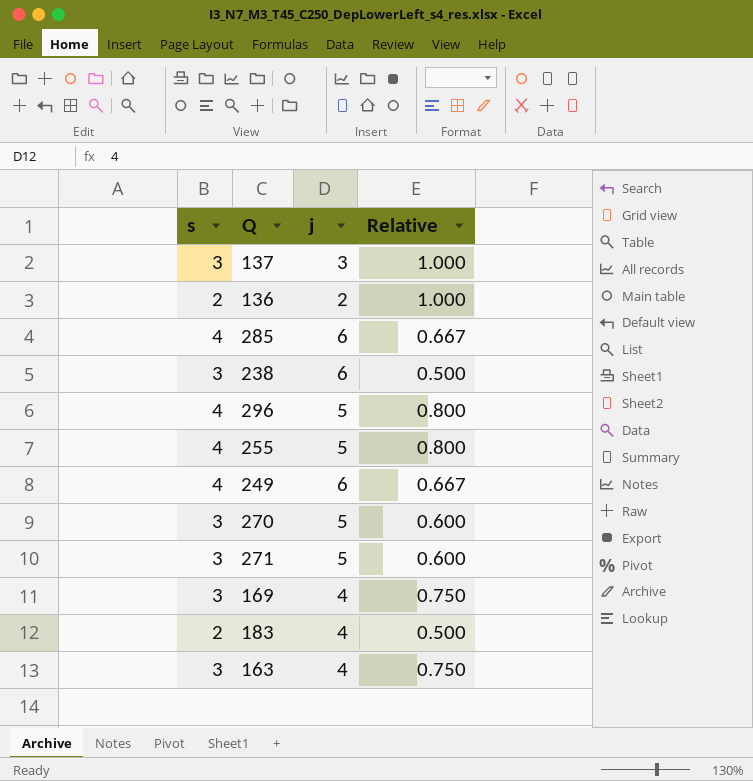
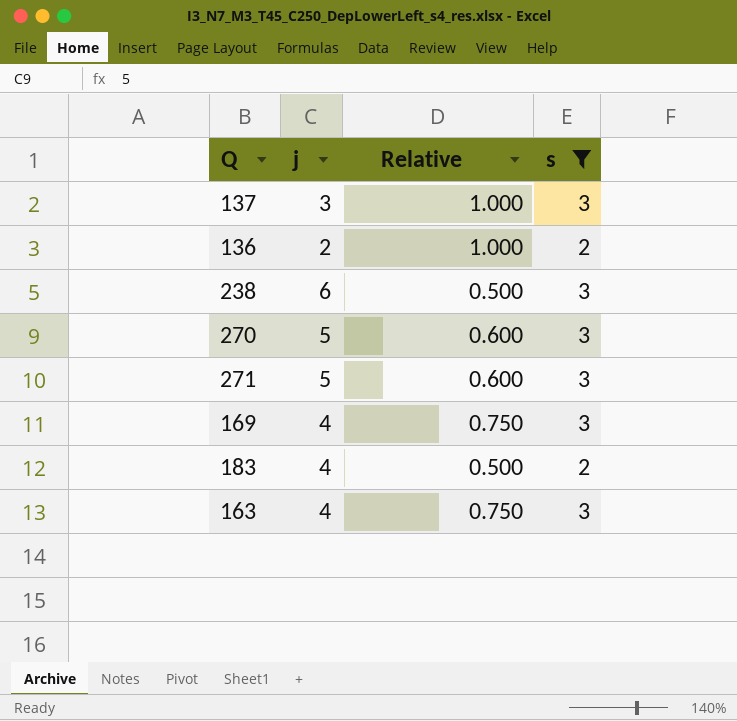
filter: none -> s != 4
column s | position: 1 -> 4

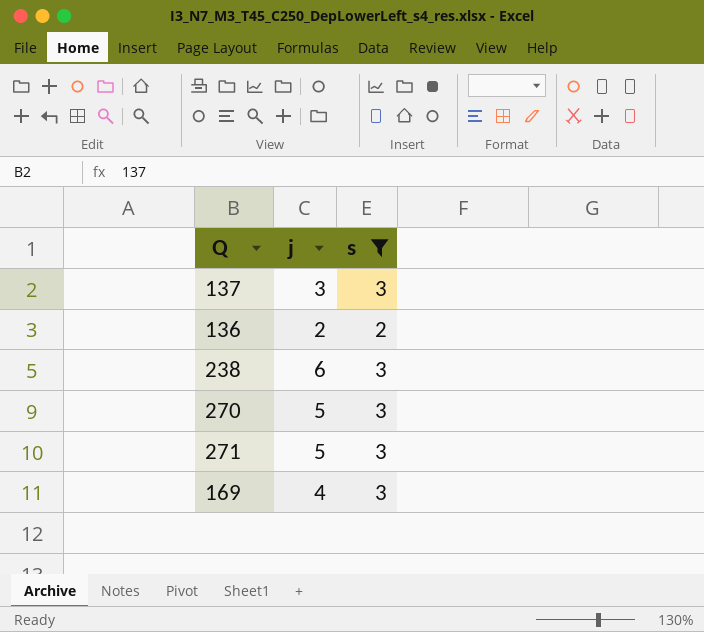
column Relative | formula: [s] / [j] -> none
row 183: 4 | 0.500 | 2 -> none
row 163: 4 | 0.750 | 3 -> none

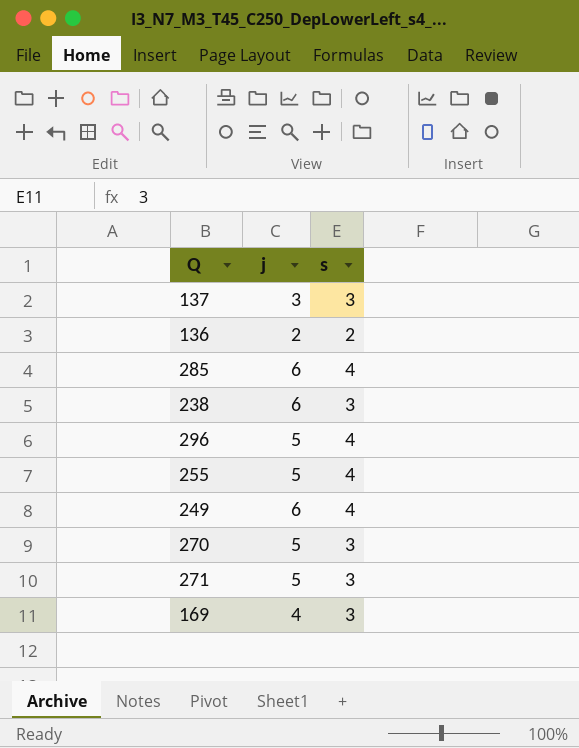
filter: s != 4 -> none

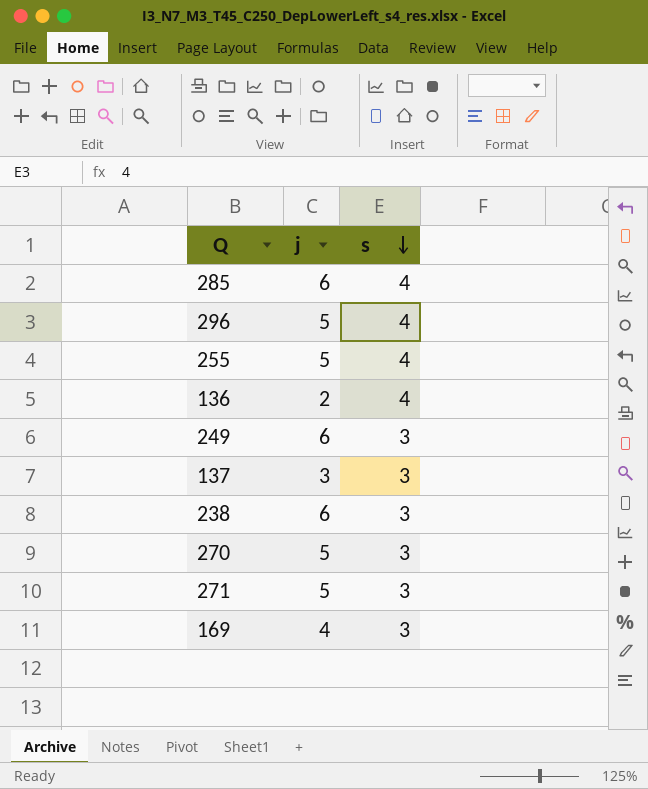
row order: none -> s descending
136 | s: 2 -> 4
249 | s: 4 -> 3

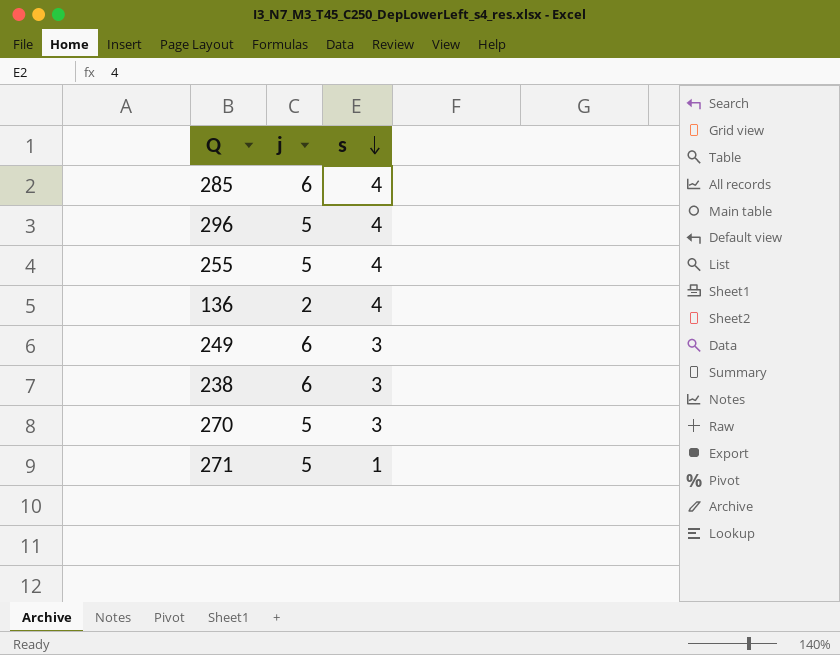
row 137: 3 | 3 -> none
row 169: 4 | 3 -> none
271 | s: 3 -> 1

